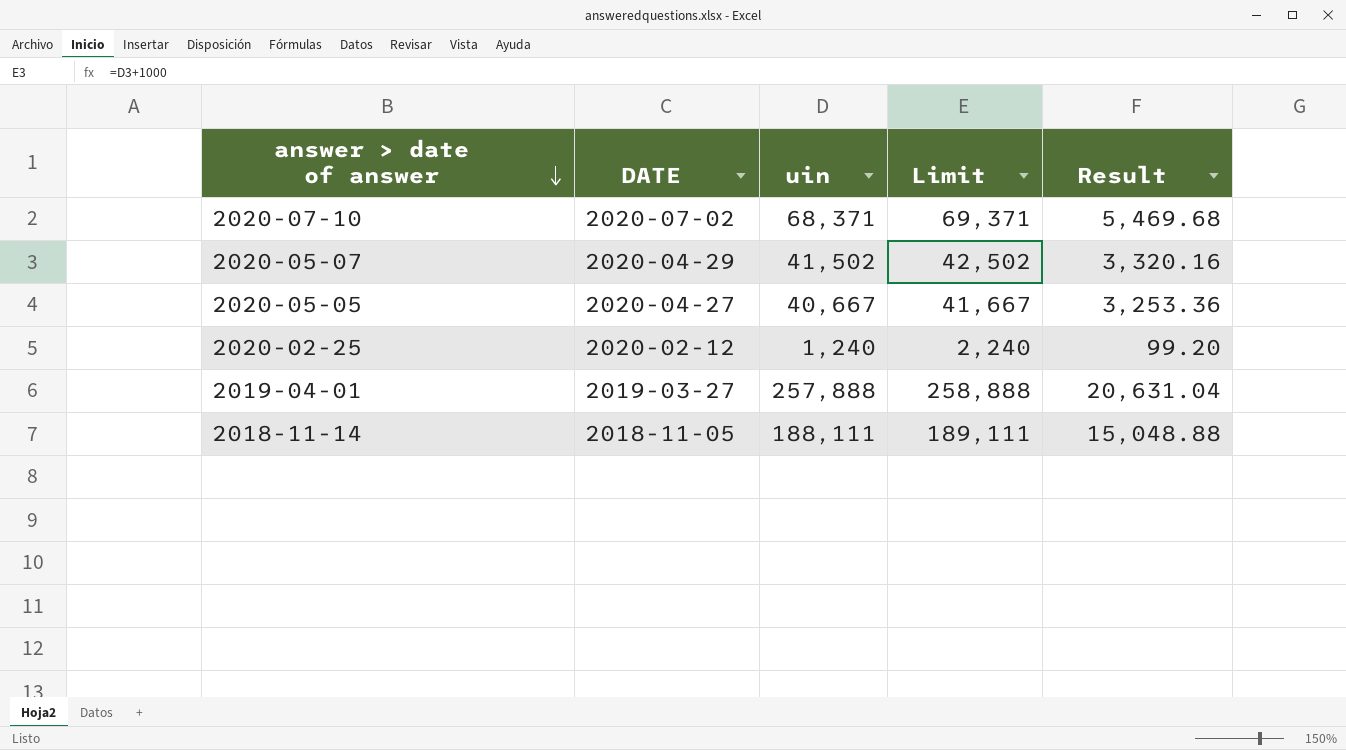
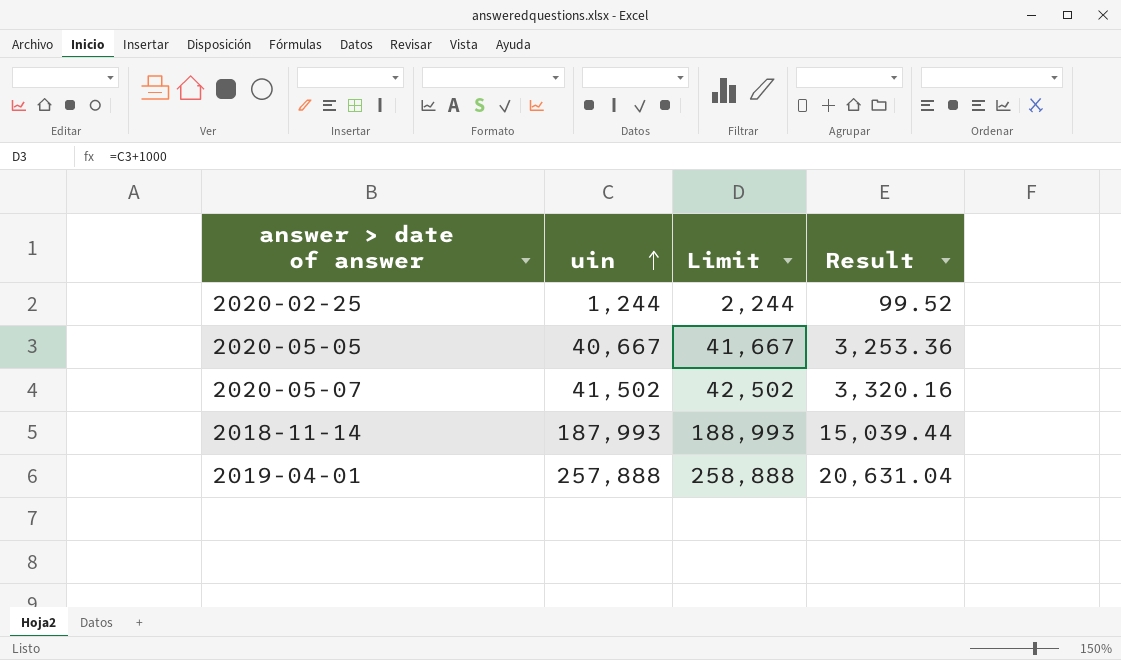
row order: answer > date of answer descending -> uin ascending
column DATE | position: 2 -> none
row 2020-07-10: 2020-07-02 | 68,371 | 69,371 | 5,469.68 -> none
2020-02-25 | uin: 1,240 -> 1,244
2020-02-25 | Limit: 2,240 -> 2,244
2020-02-25 | Result: 99.20 -> 99.52
2018-11-14 | uin: 188,111 -> 187,993
2018-11-14 | Limit: 189,111 -> 188,993
2018-11-14 | Result: 15,048.88 -> 15,039.44

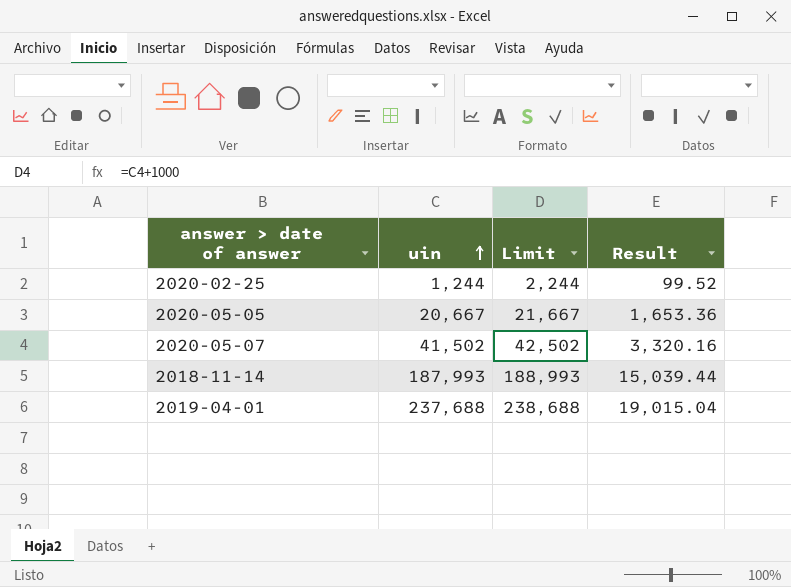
2020-05-05 | uin: 40,667 -> 20,667
2020-05-05 | Limit: 41,667 -> 21,667
2020-05-05 | Result: 3,253.36 -> 1,653.36
2019-04-01 | uin: 257,888 -> 237,688
2019-04-01 | Limit: 258,888 -> 238,688
2019-04-01 | Result: 20,631.04 -> 19,015.04

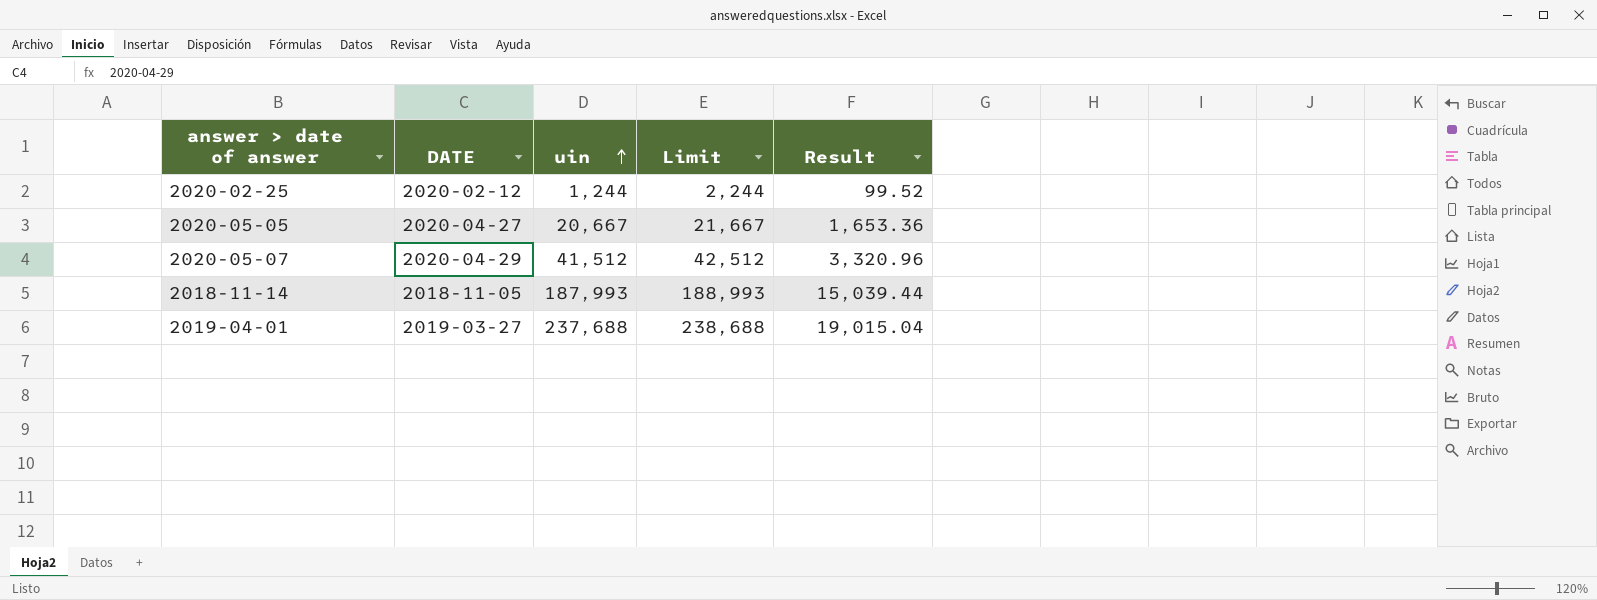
column DATE | position: none -> 2
2020-05-07 | uin: 41,502 -> 41,512
2020-05-07 | Limit: 42,502 -> 42,512
2020-05-07 | Result: 3,320.16 -> 3,320.96

